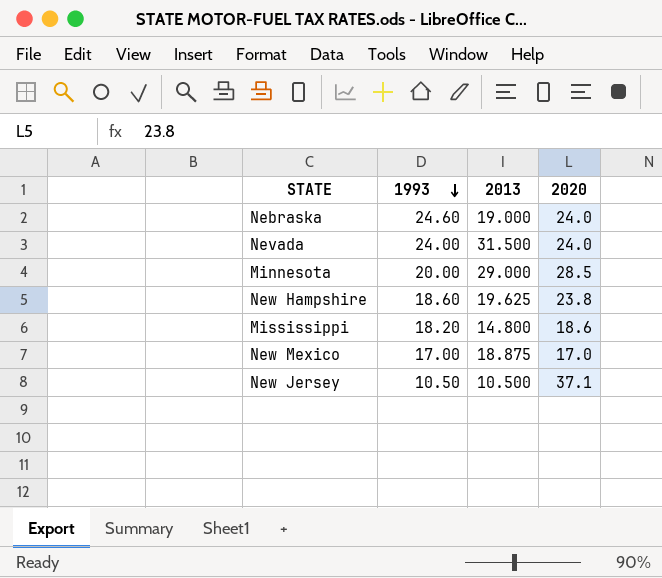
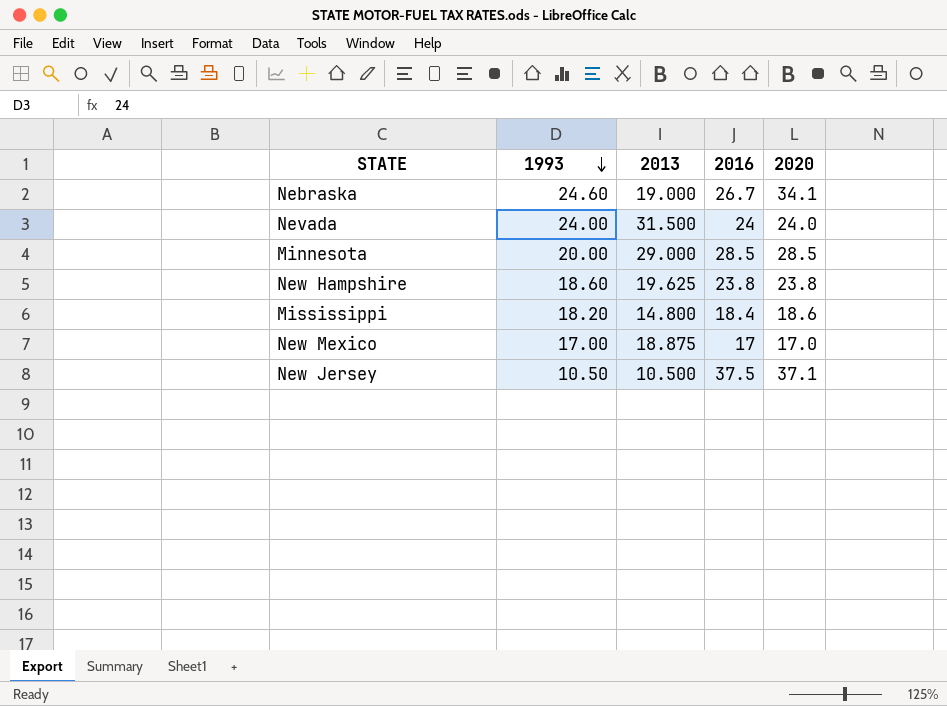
column 2016 | position: none -> 4
Nebraska | 2020: 24.0 -> 34.1

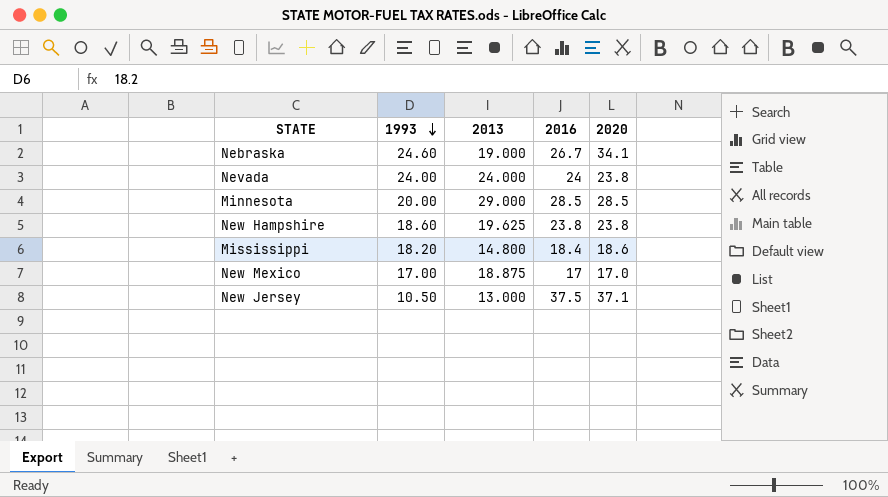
Nevada | 2013: 31.500 -> 24.000
Nevada | 2020: 24.0 -> 23.8
New Jersey | 2013: 10.500 -> 13.000

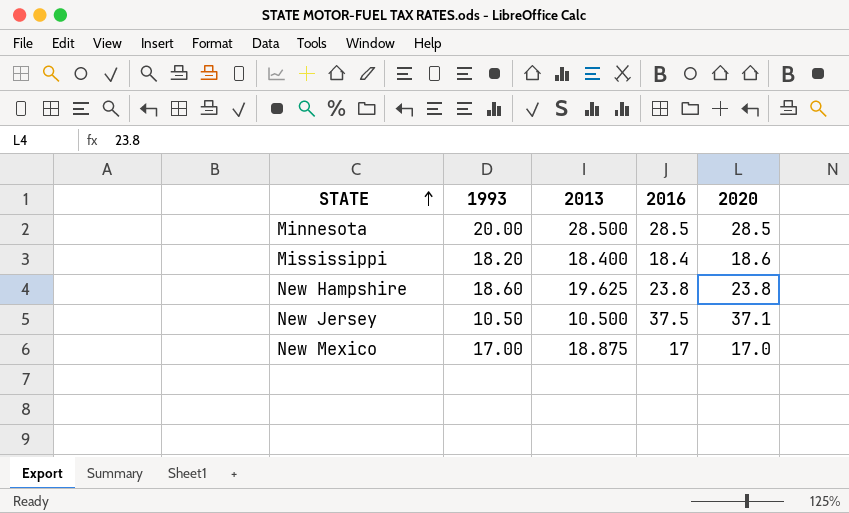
row order: 1993 descending -> STATE ascending
row Nebraska: 24.60 | 19.000 | 26.7 | 34.1 -> none
row Nevada: 24.00 | 24.000 | 24 | 23.8 -> none
Minnesota | 2013: 29.000 -> 28.500
Mississippi | 2013: 14.800 -> 18.400
New Jersey | 2013: 13.000 -> 10.500

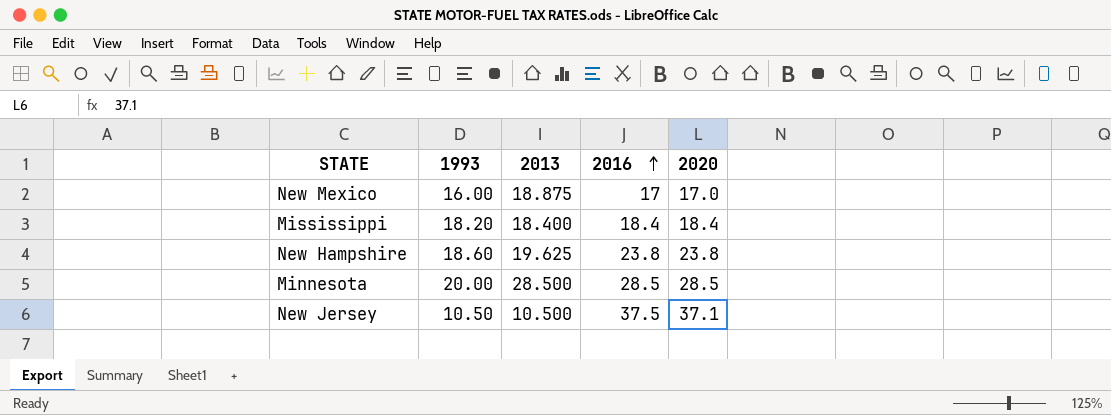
row order: STATE ascending -> 2016 ascending
New Mexico | 1993: 17.00 -> 16.00
Mississippi | 2020: 18.6 -> 18.4

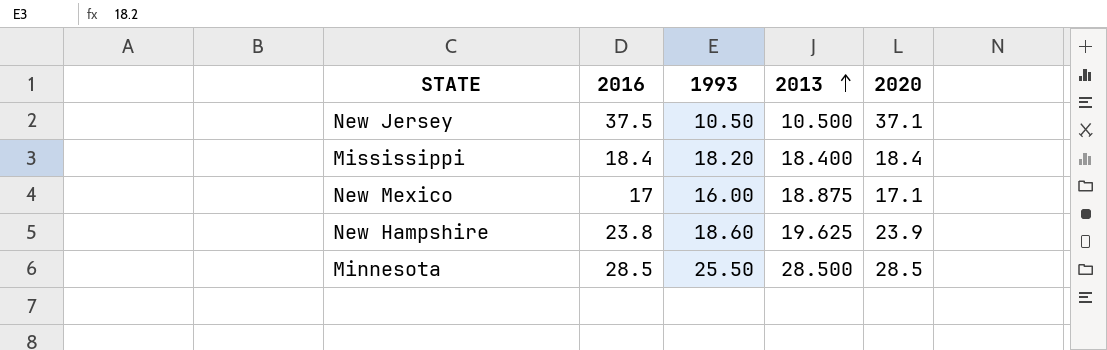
row order: 2016 ascending -> 2013 ascending
column 2016 | position: 4 -> 2
New Mexico | 2020: 17.0 -> 17.1
New Hampshire | 2020: 23.8 -> 23.9
Minnesota | 1993: 20.00 -> 25.50

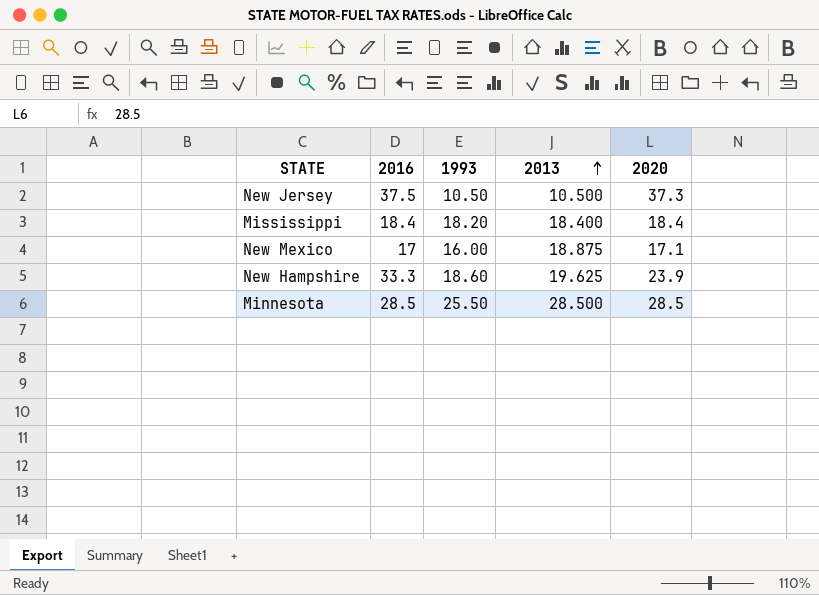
New Jersey | 2020: 37.1 -> 37.3
New Hampshire | 2016: 23.8 -> 33.3

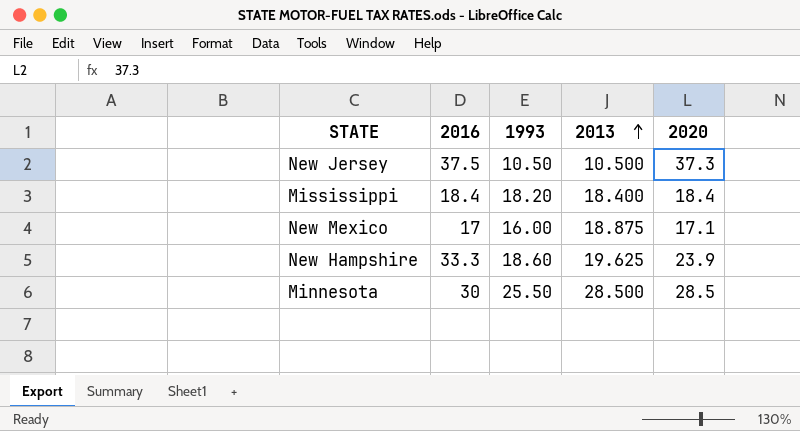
Minnesota | 2016: 28.5 -> 30

